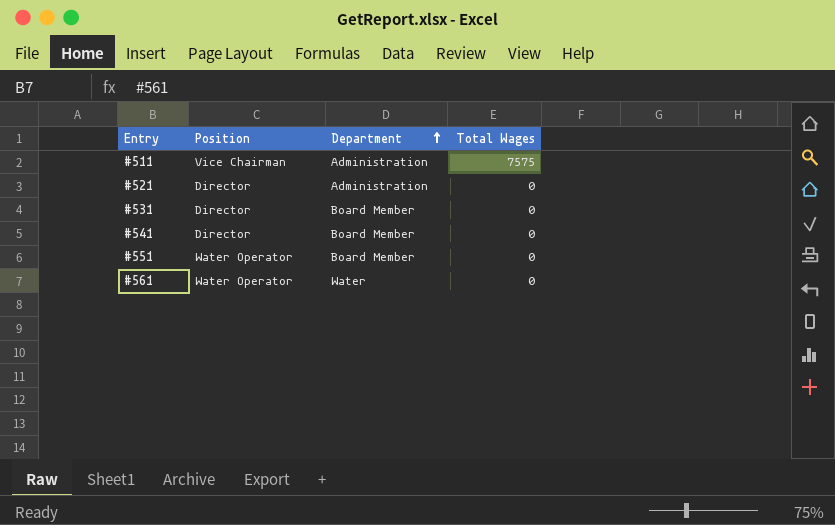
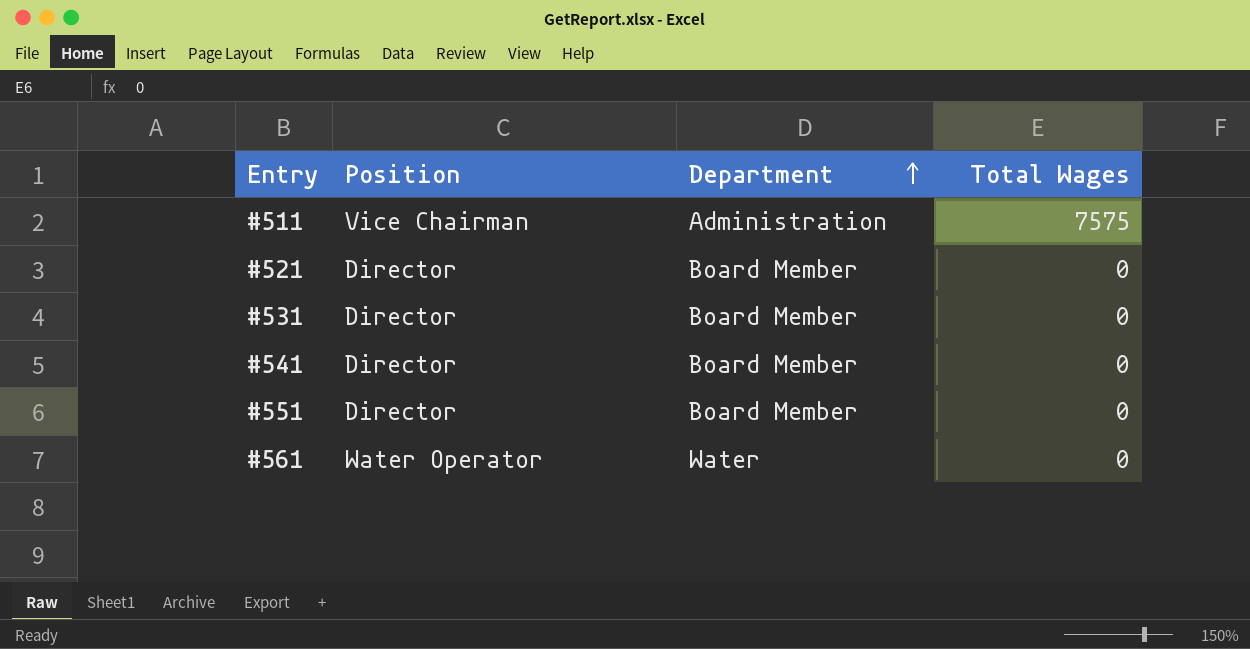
#521 | Department: Administration -> Board Member
#551 | Position: Water Operator -> Director

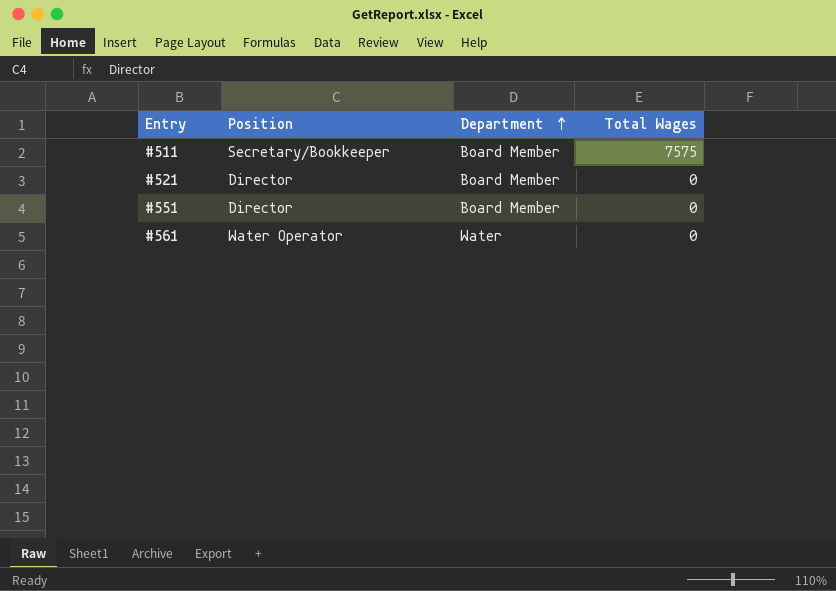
row #531: Director | Board Member | 0 -> none
row #541: Director | Board Member | 0 -> none
#511 | Position: Vice Chairman -> Secretary/Bookkeeper
#511 | Department: Administration -> Board Member

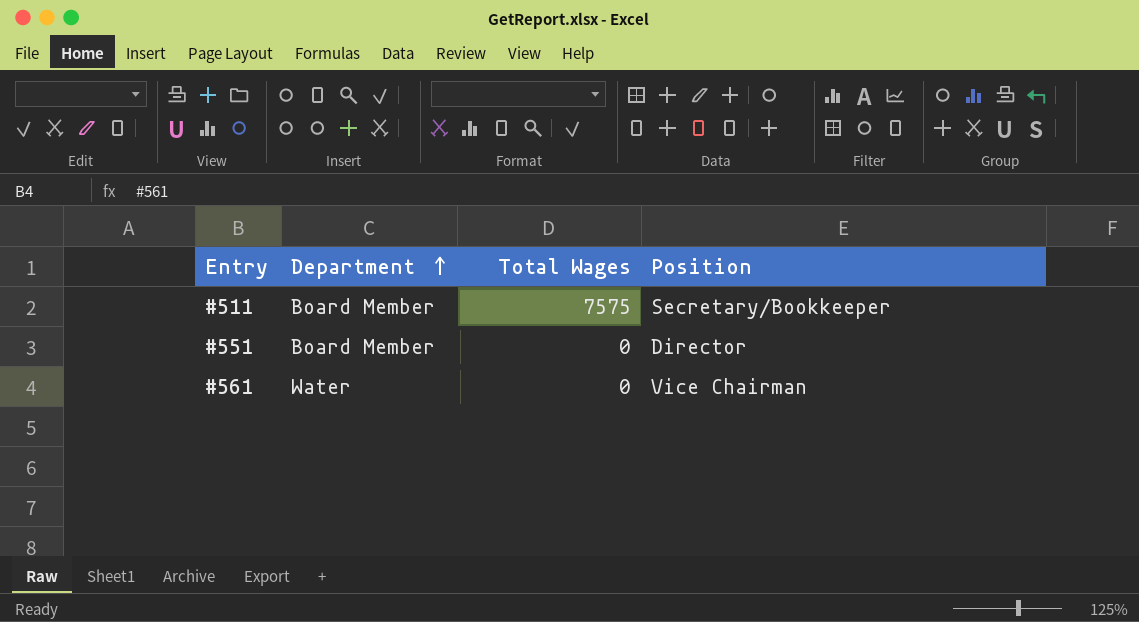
column Position | position: 2 -> 4
row #521: Director | Board Member | 0 -> none
#561 | Position: Water Operator -> Vice Chairman

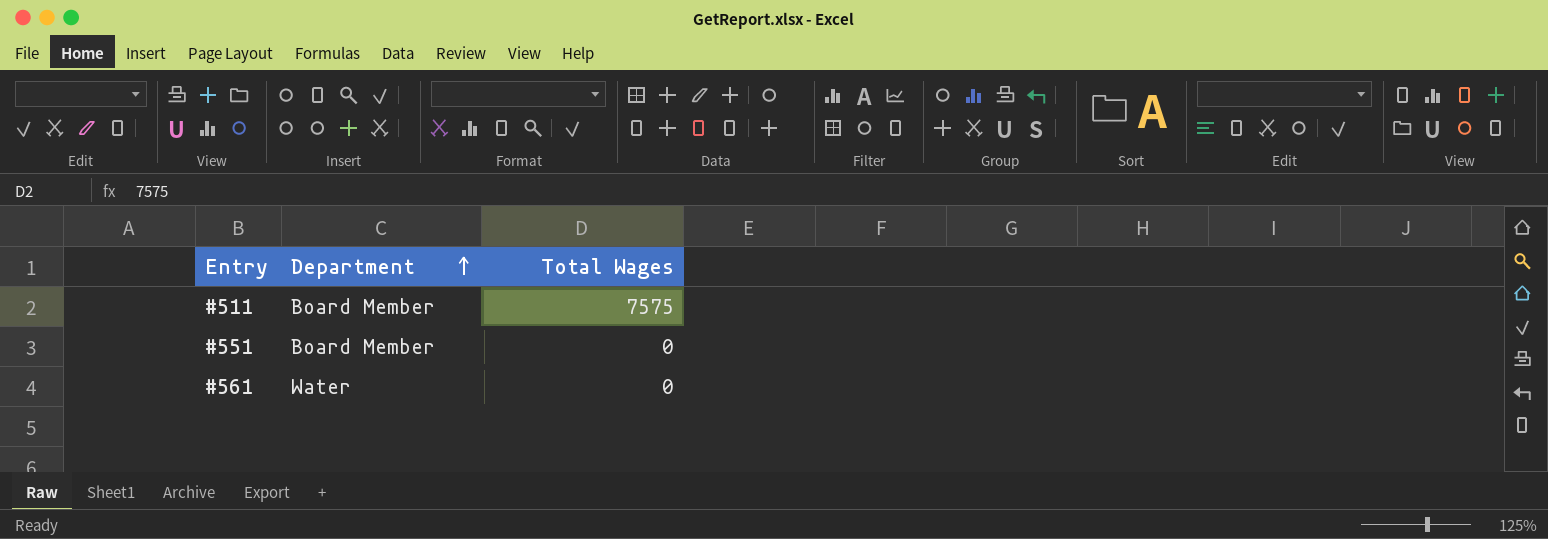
column Position | position: 4 -> none

